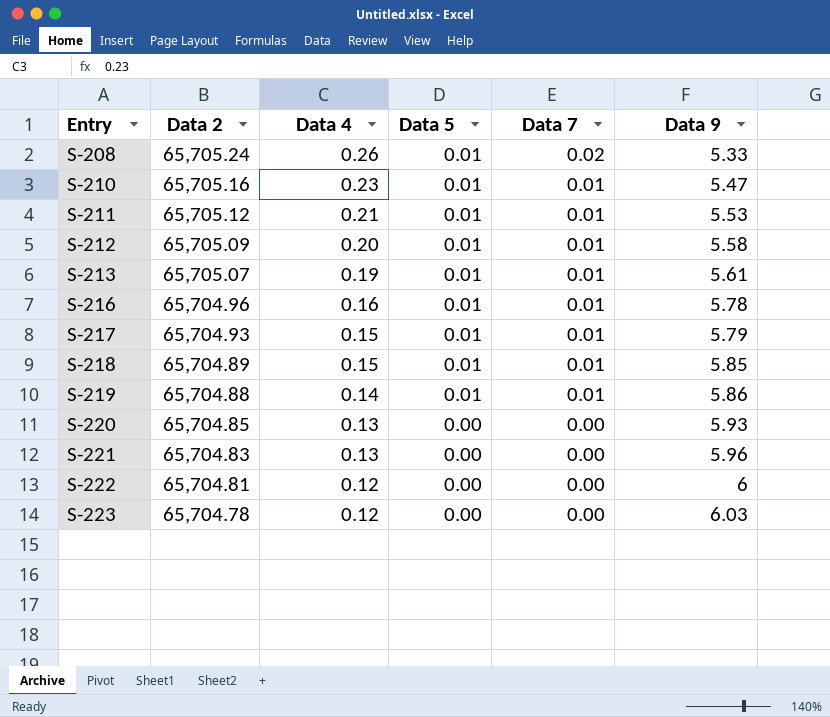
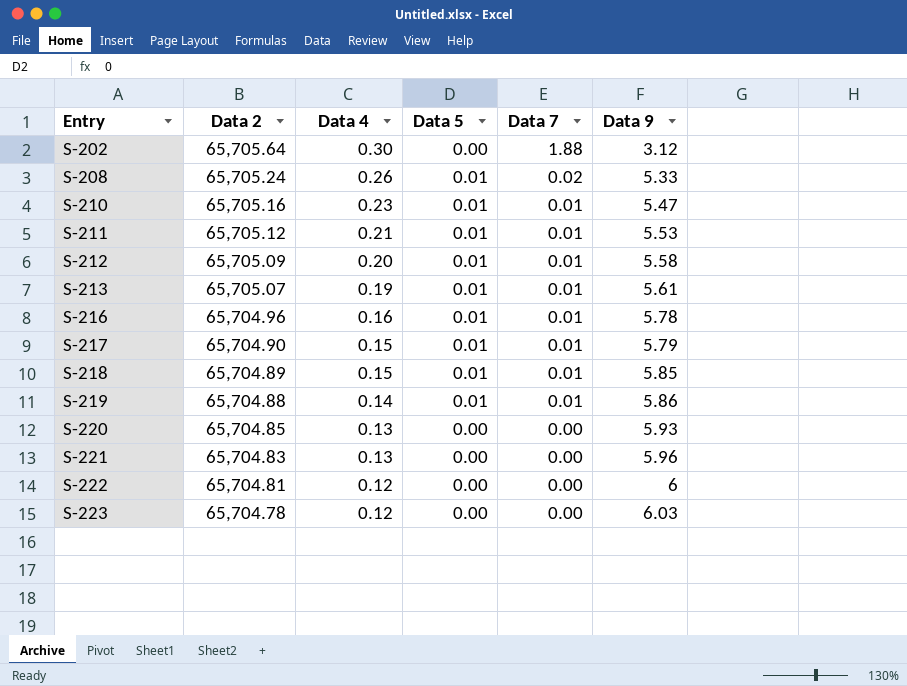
row S-202: none -> 65,705.64 | 0.30 | 0.00 | 1.88 | 3.12
S-217 | Data 2: 65,704.93 -> 65,704.90

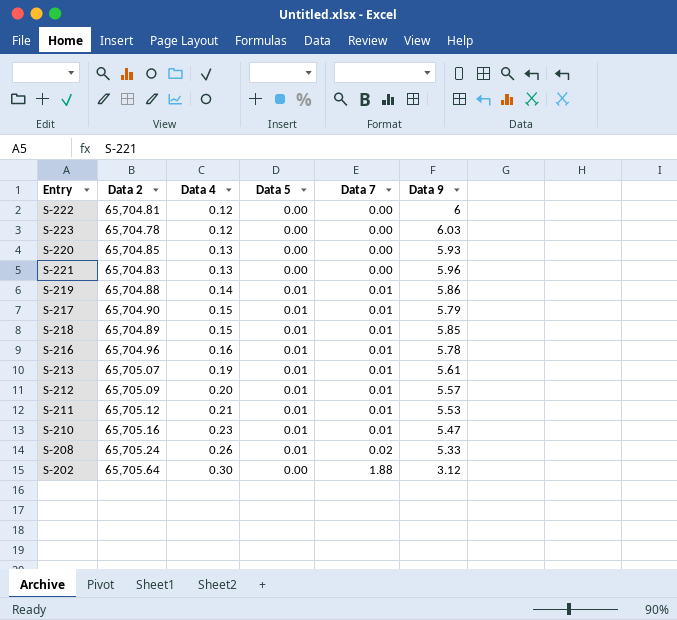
row order: Entry ascending -> Data 4 ascending
S-212 | Data 9: 5.58 -> 5.57

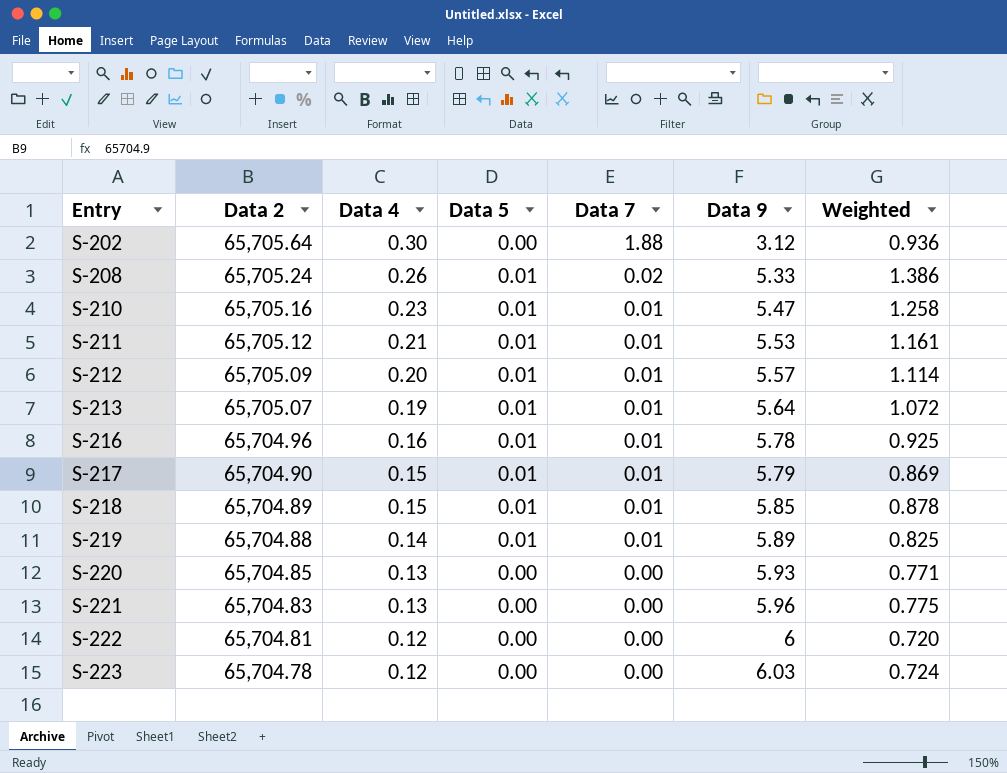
row order: Data 4 ascending -> Entry ascending
column Weighted | formula: none -> [Data 4] * [Data 9]
S-213 | Data 9: 5.61 -> 5.64
S-219 | Data 9: 5.86 -> 5.89

